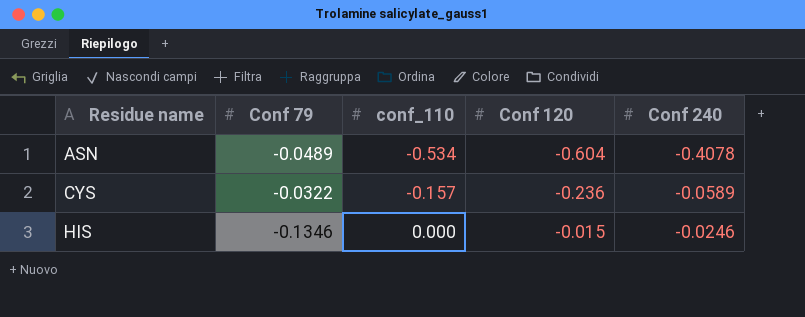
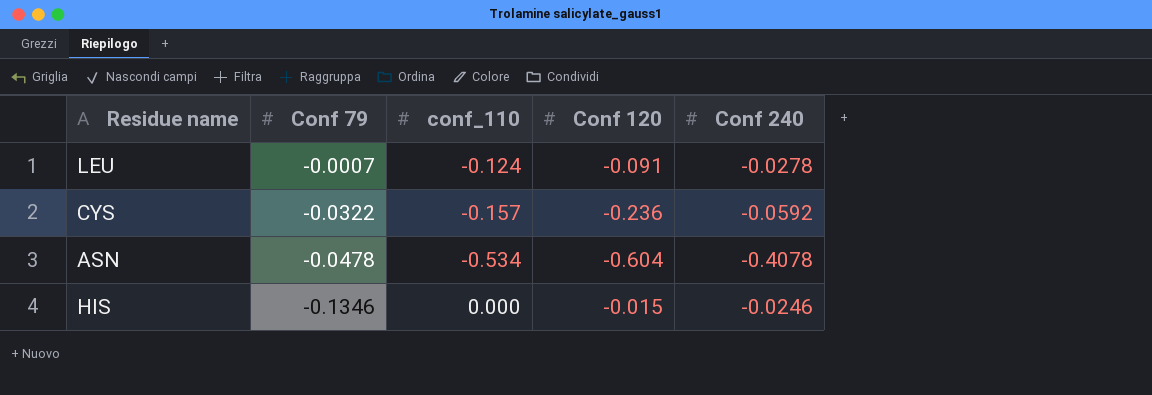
row order: Residue name ascending -> Conf 79 descending
row LEU: none -> -0.0007 | -0.124 | -0.091 | -0.0278
CYS | Conf 240: -0.0589 -> -0.0592
ASN | Conf 79: -0.0489 -> -0.0478

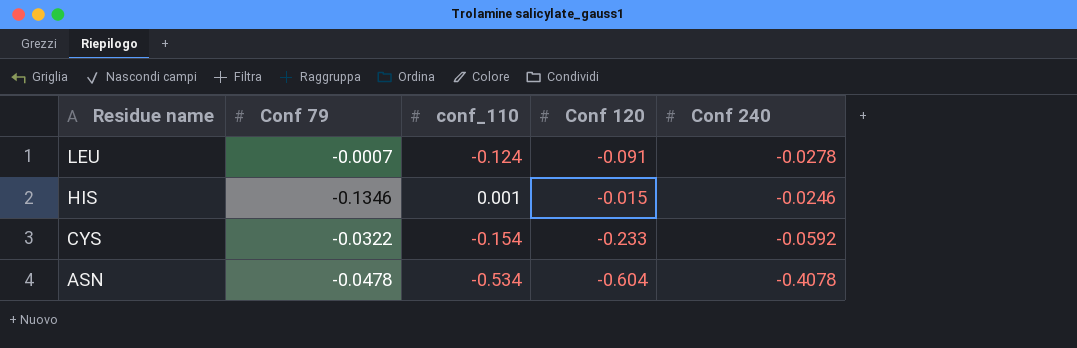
row order: Conf 79 descending -> Residue name descending
HIS | conf_110: 0.000 -> 0.001
CYS | conf_110: -0.157 -> -0.154
CYS | Conf 120: -0.236 -> -0.233

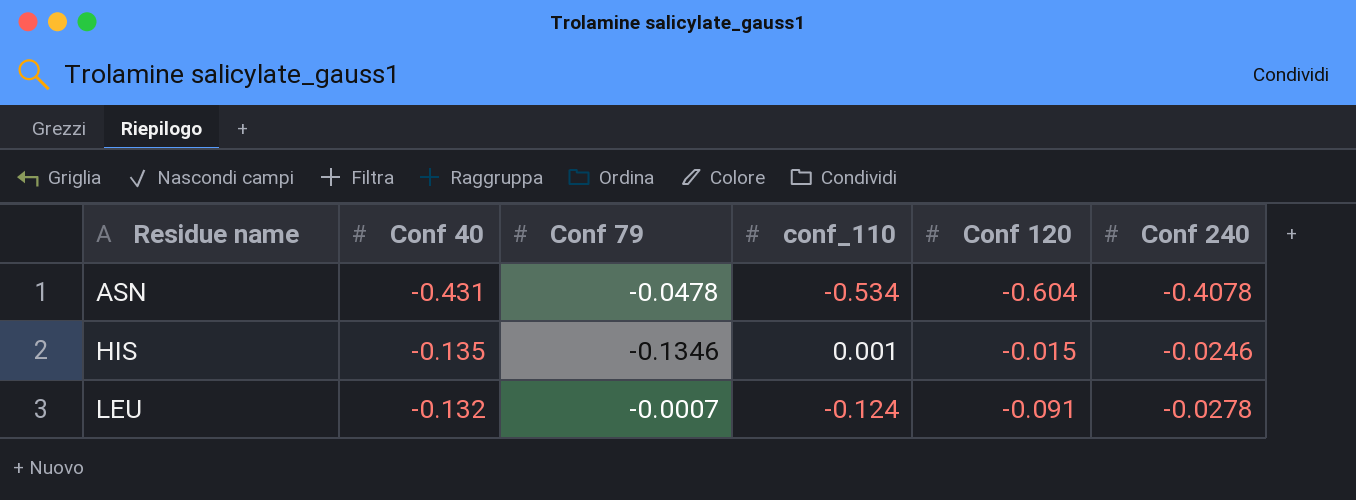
row order: Residue name descending -> Residue name ascending
column Conf 40 | position: none -> 2
row CYS: -0.0322 | -0.154 | -0.233 | -0.0592 -> none

